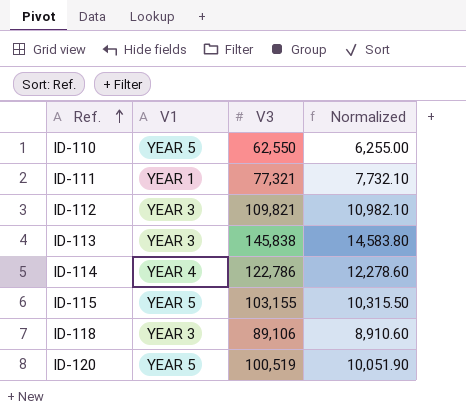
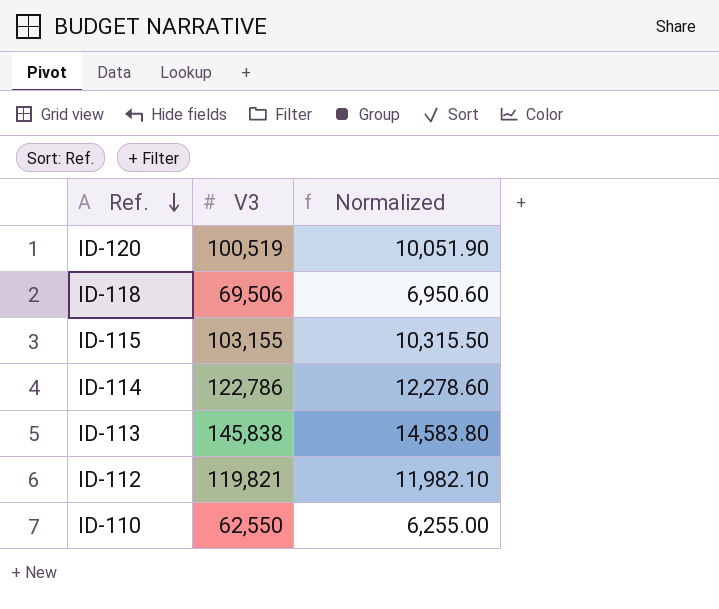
row order: Ref. ascending -> Ref. descending
column V1 | position: 2 -> none
row ID-111: YEAR 1 | 77,321 | 7,732.10 -> none
ID-118 | V3: 89,106 -> 69,506
ID-118 | Normalized: 8,910.60 -> 6,950.60
ID-112 | V3: 109,821 -> 119,821
ID-112 | Normalized: 10,982.10 -> 11,982.10

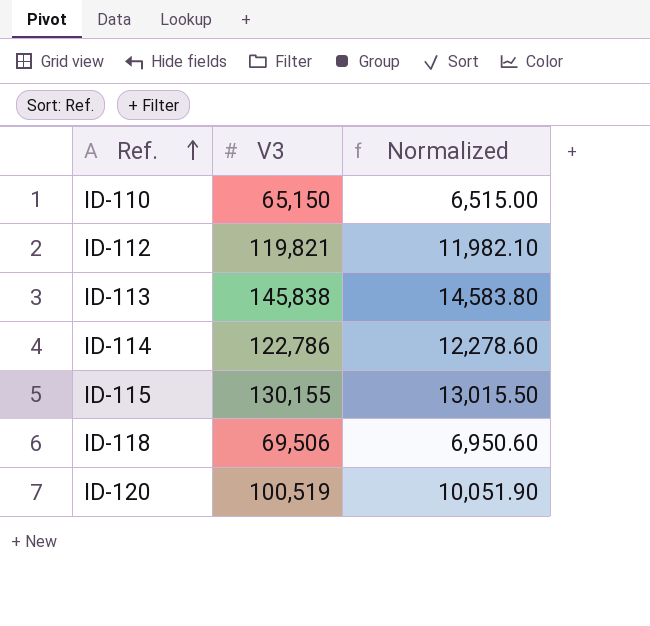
row order: Ref. descending -> Ref. ascending
ID-110 | V3: 62,550 -> 65,150
ID-110 | Normalized: 6,255.00 -> 6,515.00
ID-115 | V3: 103,155 -> 130,155
ID-115 | Normalized: 10,315.50 -> 13,015.50

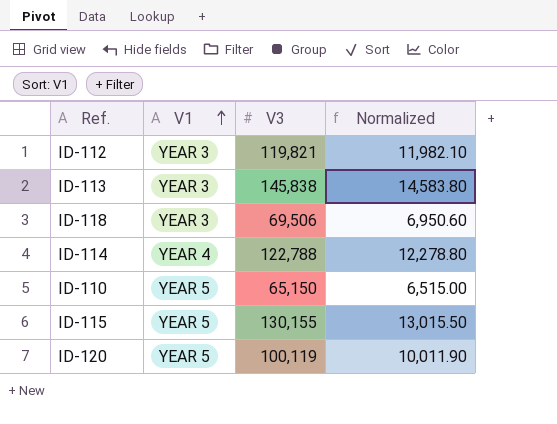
row order: Ref. ascending -> V1 ascending
column V1 | position: none -> 2
ID-114 | V3: 122,786 -> 122,788
ID-114 | Normalized: 12,278.60 -> 12,278.80
ID-120 | V3: 100,519 -> 100,119
ID-120 | Normalized: 10,051.90 -> 10,011.90

